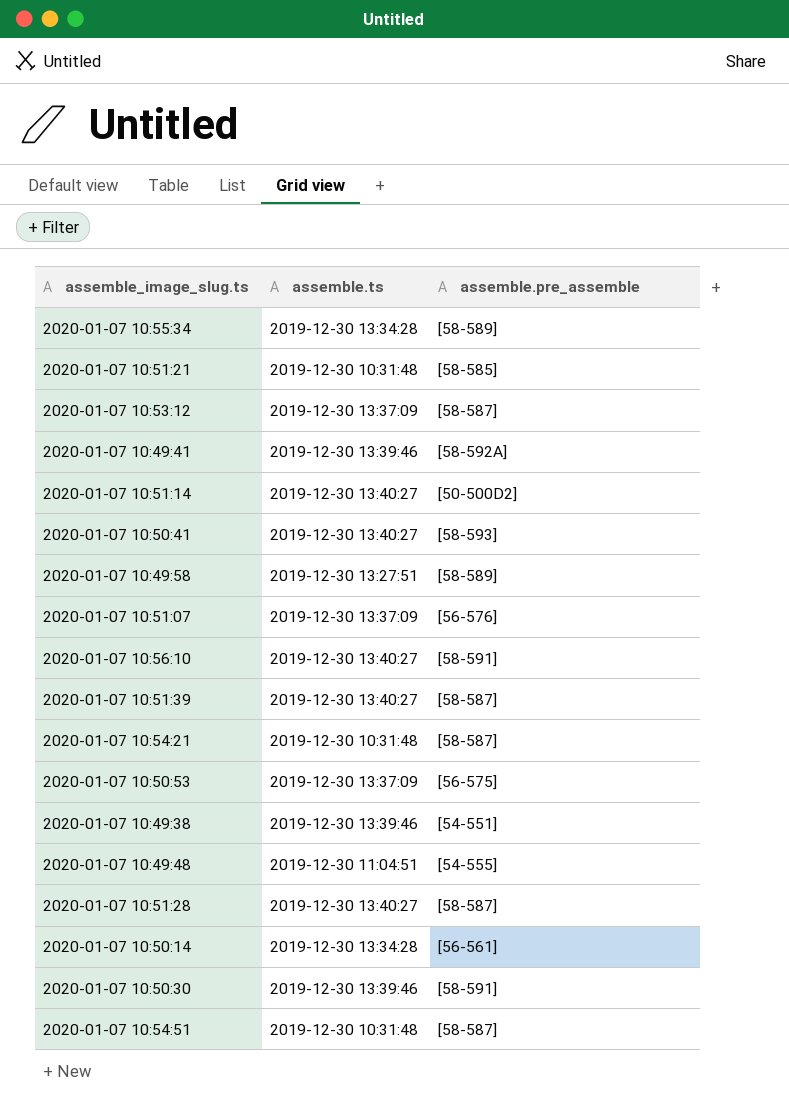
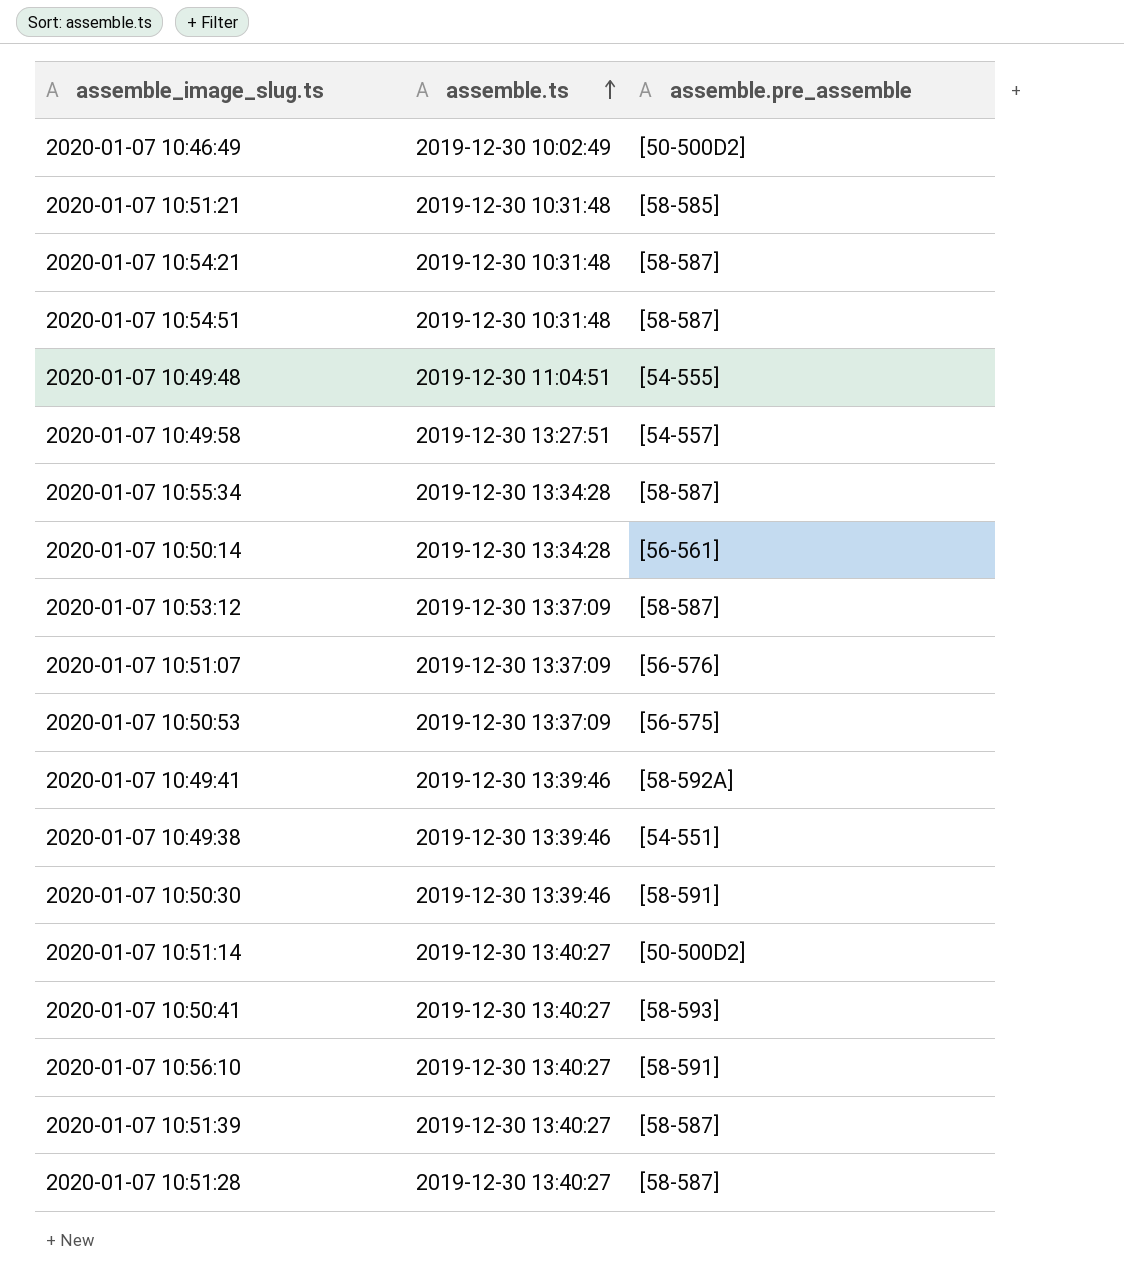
row order: none -> assemble.ts ascending
row 2020-01-07 10:46:49: none -> 2019-12-30 10:02:49 | [50-500D2]
2020-01-07 10:49:58 | assemble.pre_assemble: [58-589] -> [54-557]
2020-01-07 10:55:34 | assemble.pre_assemble: [58-589] -> [58-587]

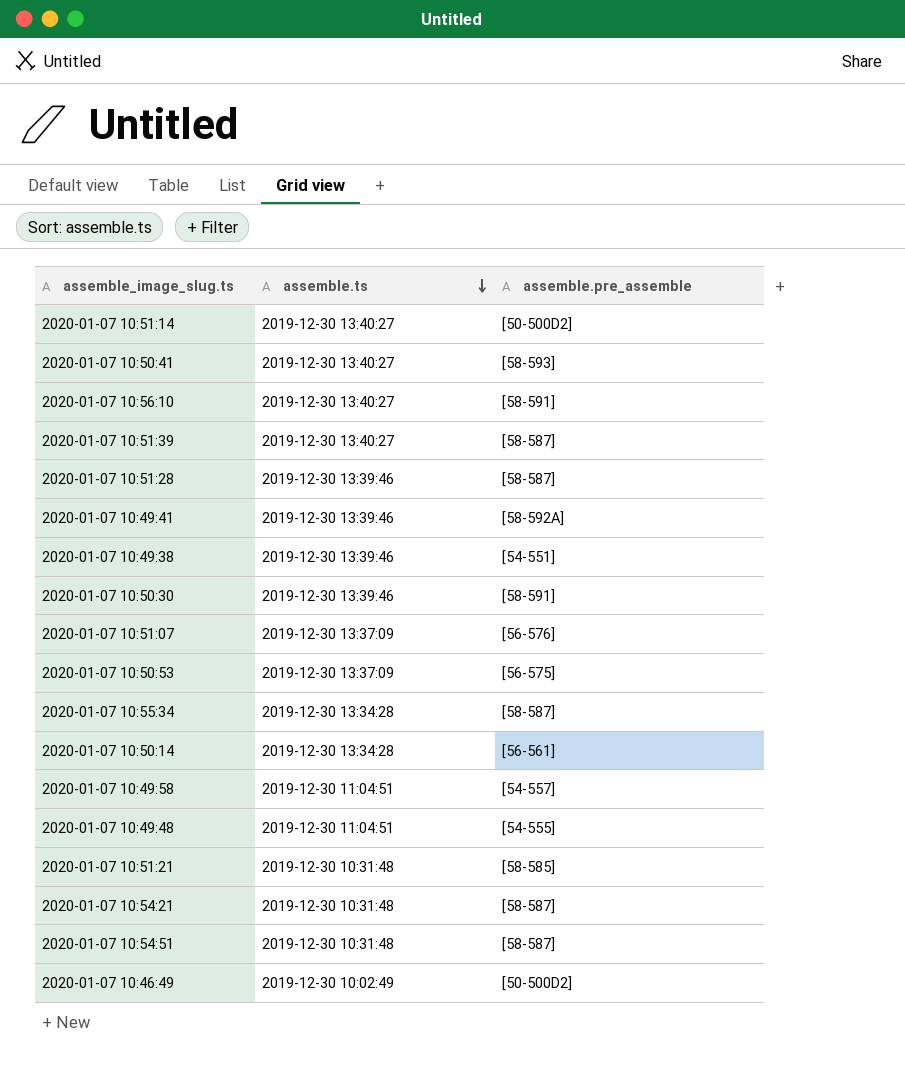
row order: assemble.ts ascending -> assemble.ts descending
row 2020-01-07 10:53:12: 2019-12-30 13:37:09 | [58-587] -> none
2020-01-07 10:51:28 | assemble.ts: 2019-12-30 13:40:27 -> 2019-12-30 13:39:46
2020-01-07 10:49:58 | assemble.ts: 2019-12-30 13:27:51 -> 2019-12-30 11:04:51

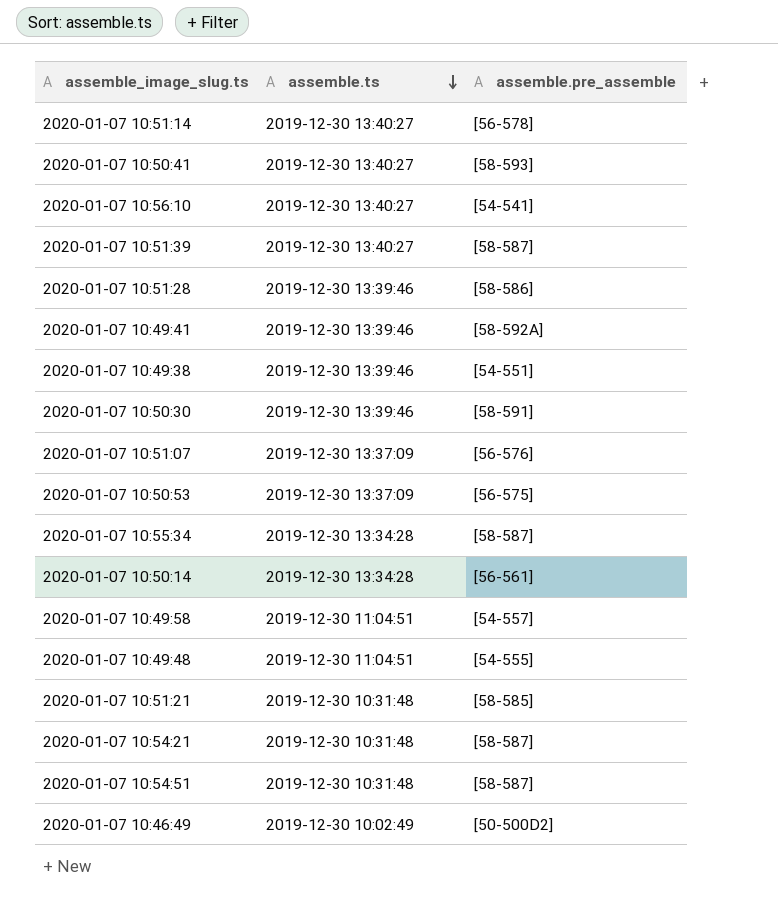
2020-01-07 10:51:14 | assemble.pre_assemble: [50-500D2] -> [56-578]
2020-01-07 10:56:10 | assemble.pre_assemble: [58-591] -> [54-541]
2020-01-07 10:51:28 | assemble.pre_assemble: [58-587] -> [58-586]

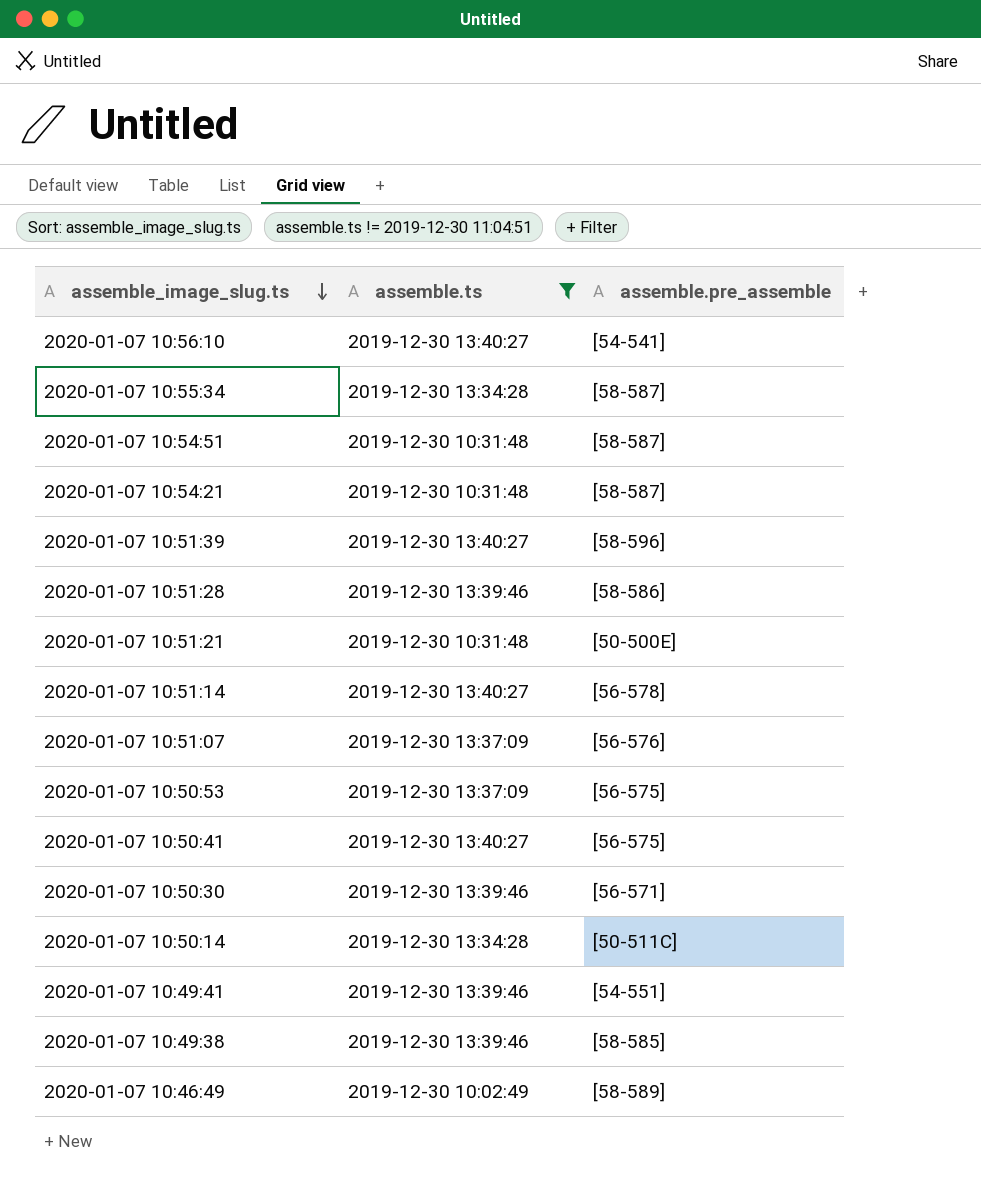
filter: none -> assemble.ts != 2019-12-30 11:04:51
row order: assemble.ts descending -> assemble_image_slug.ts descending
2020-01-07 10:51:39 | assemble.pre_assemble: [58-587] -> [58-596]
2020-01-07 10:51:21 | assemble.pre_assemble: [58-585] -> [50-500E]
2020-01-07 10:50:41 | assemble.pre_assemble: [58-593] -> [56-575]
2020-01-07 10:50:30 | assemble.pre_assemble: [58-591] -> [56-571]
2020-01-07 10:50:14 | assemble.pre_assemble: [56-561] -> [50-511C]
2020-01-07 10:49:41 | assemble.pre_assemble: [58-592A] -> [54-551]
2020-01-07 10:49:38 | assemble.pre_assemble: [54-551] -> [58-585]
2020-01-07 10:46:49 | assemble.pre_assemble: [50-500D2] -> [58-589]

